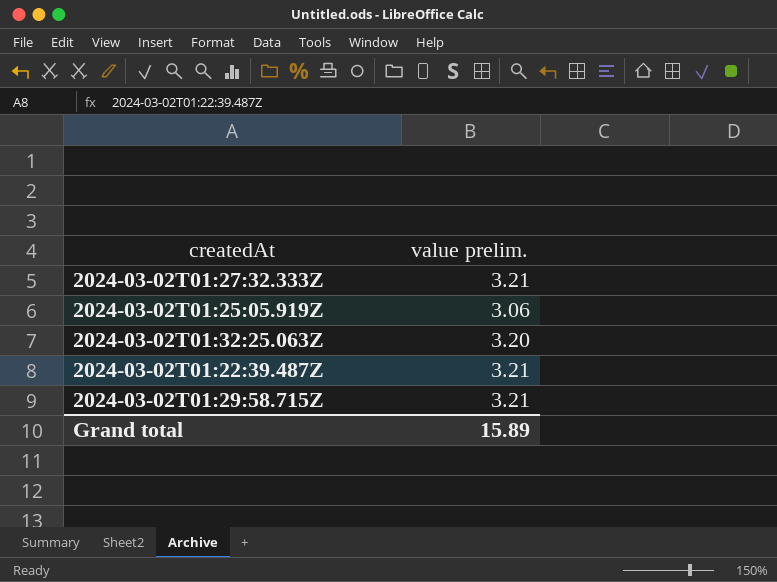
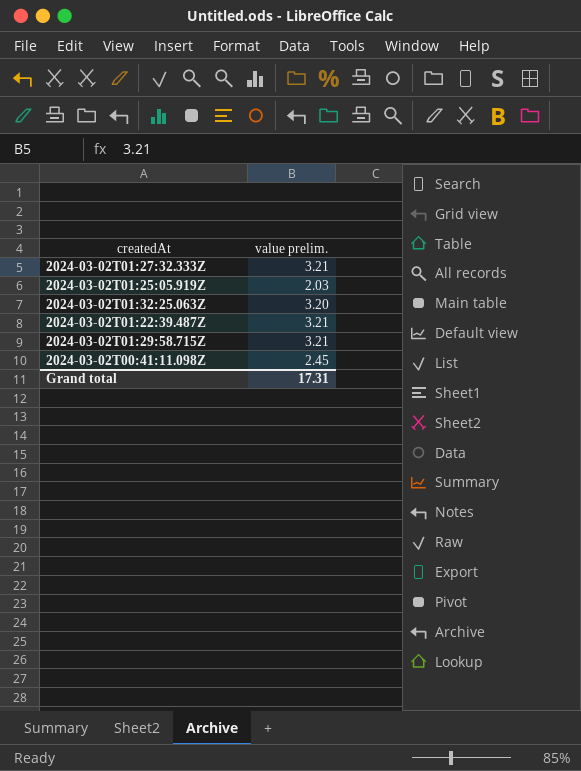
2024-03-02T01:25:05.919Z | value prelim.: 3.06 -> 2.03
row 2024-03-02T00:41:11.098Z: none -> 2.45
Grand total | value prelim.: 15.89 -> 17.31

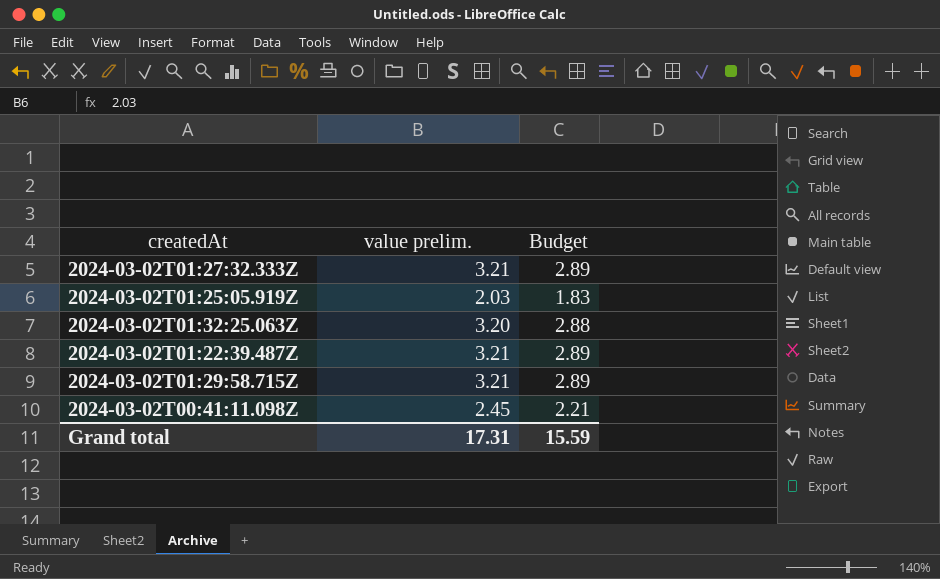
column Budget | formula: none -> [value prelim.] * 0.9

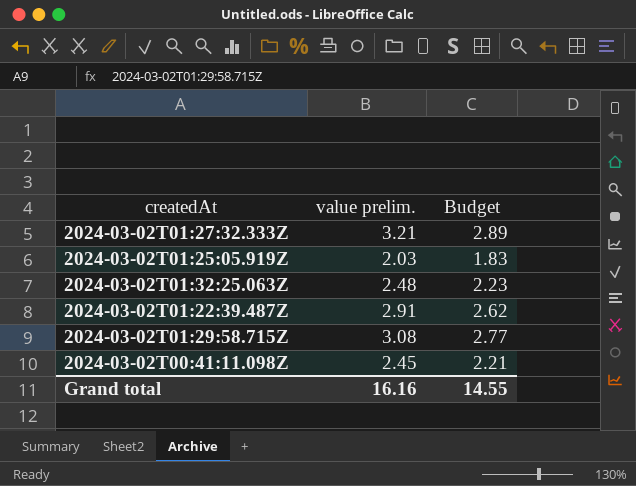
2024-03-02T01:32:25.063Z | value prelim.: 3.20 -> 2.48
2024-03-02T01:32:25.063Z | Budget: 2.88 -> 2.23
2024-03-02T01:22:39.487Z | value prelim.: 3.21 -> 2.91
2024-03-02T01:22:39.487Z | Budget: 2.89 -> 2.62
2024-03-02T01:29:58.715Z | value prelim.: 3.21 -> 3.08
2024-03-02T01:29:58.715Z | Budget: 2.89 -> 2.77
Grand total | value prelim.: 17.31 -> 16.16
Grand total | Budget: 15.59 -> 14.55

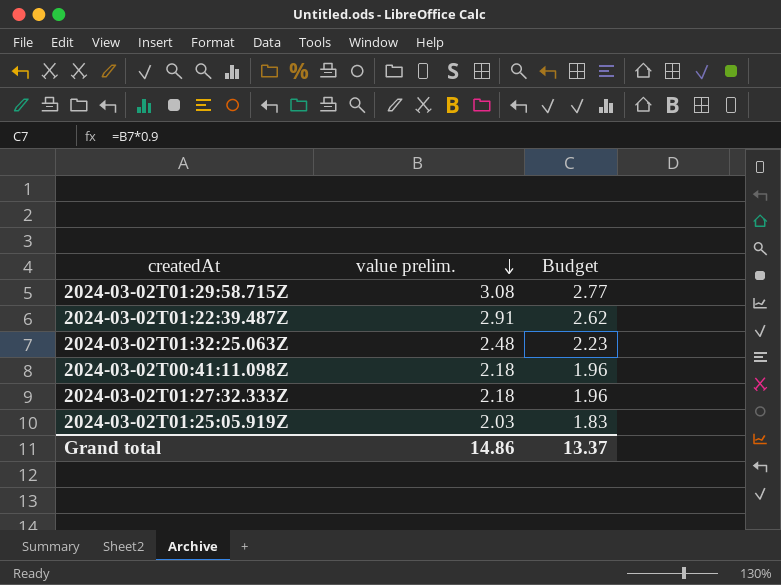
row order: none -> value prelim. descending
2024-03-02T00:41:11.098Z | value prelim.: 2.45 -> 2.18
2024-03-02T00:41:11.098Z | Budget: 2.21 -> 1.96
2024-03-02T01:27:32.333Z | value prelim.: 3.21 -> 2.18
2024-03-02T01:27:32.333Z | Budget: 2.89 -> 1.96
Grand total | value prelim.: 16.16 -> 14.86
Grand total | Budget: 14.55 -> 13.37

